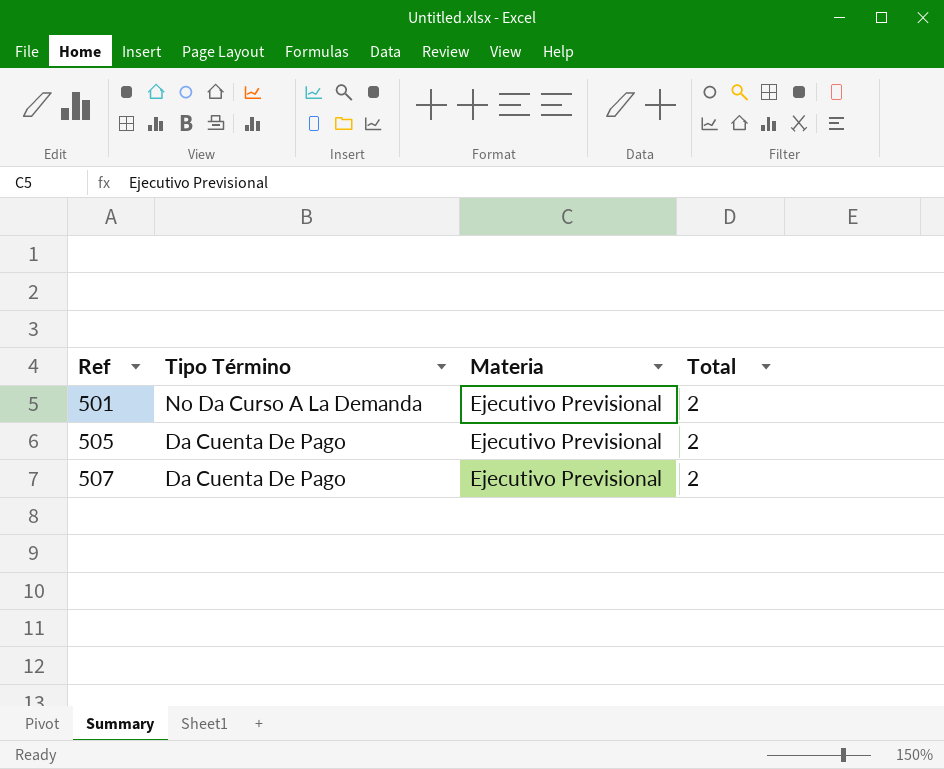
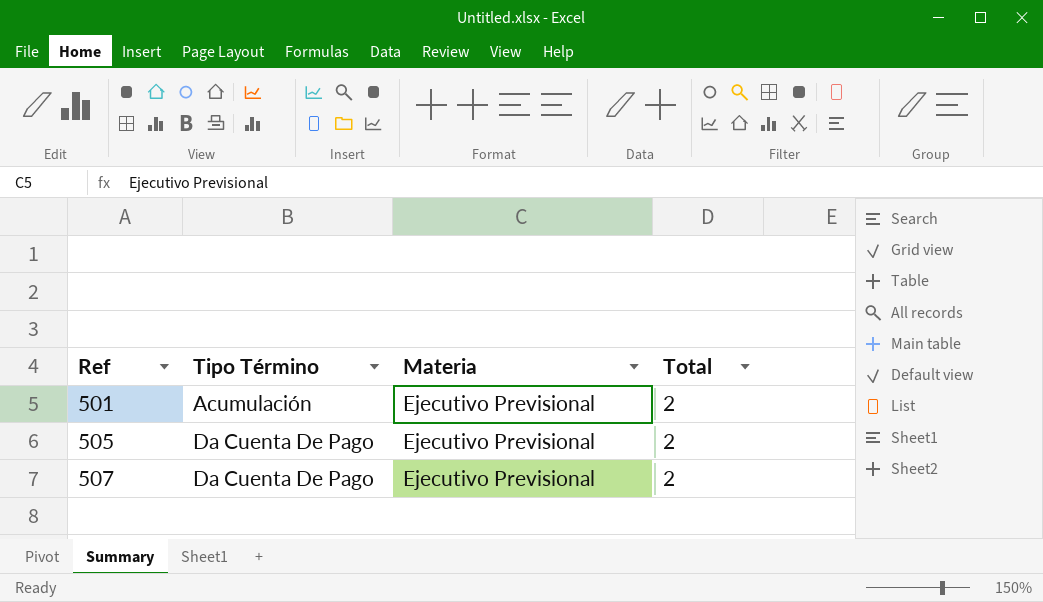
501 | Tipo Término: No Da Curso A La Demanda -> Acumulación

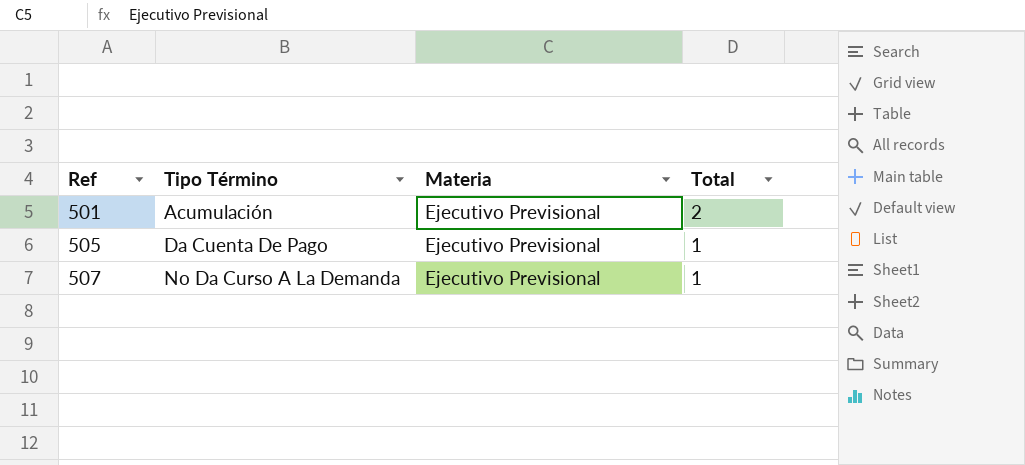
505 | Total: 2 -> 1
507 | Tipo Término: Da Cuenta De Pago -> No Da Curso A La Demanda
507 | Total: 2 -> 1

